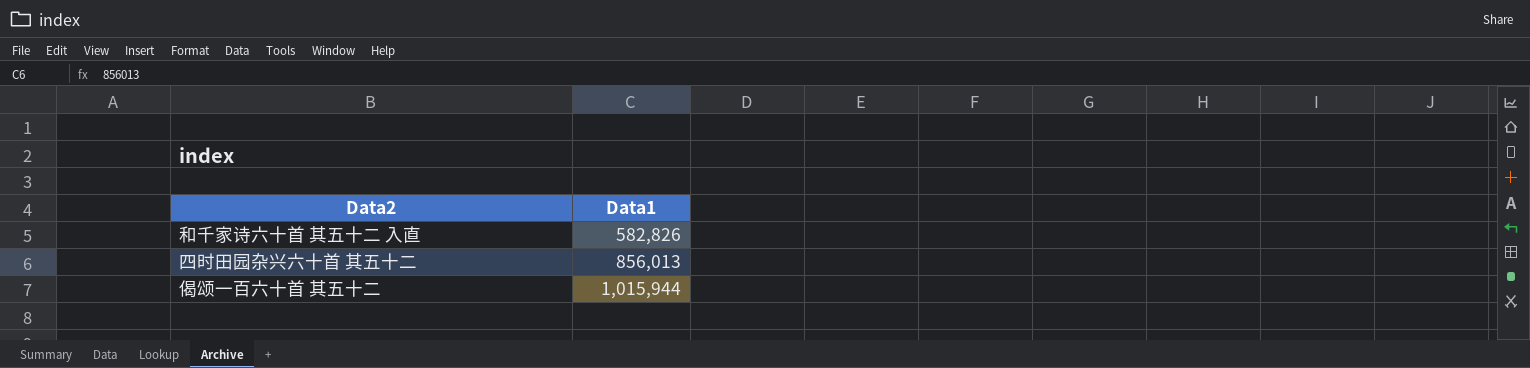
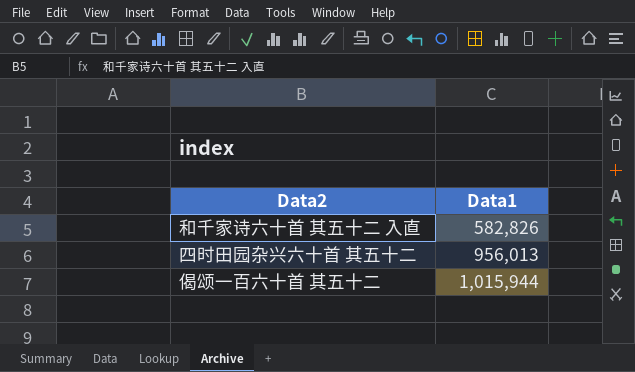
四时田园杂兴六十首 其五十二 | Data1: 856,013 -> 956,013

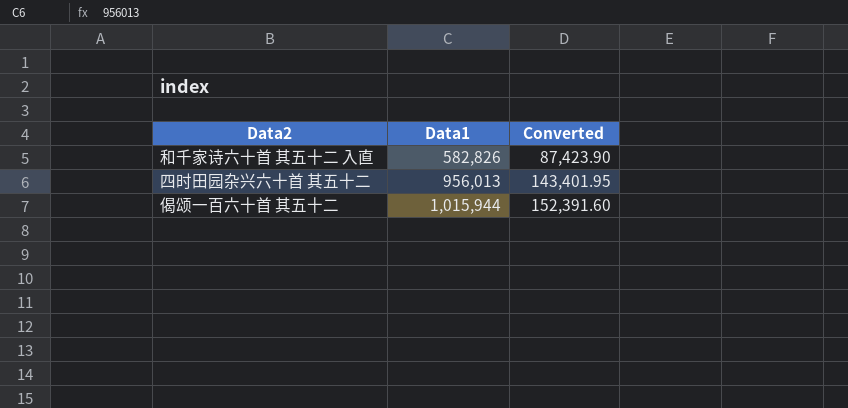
column Converted | formula: none -> [Data1] * 0.15

